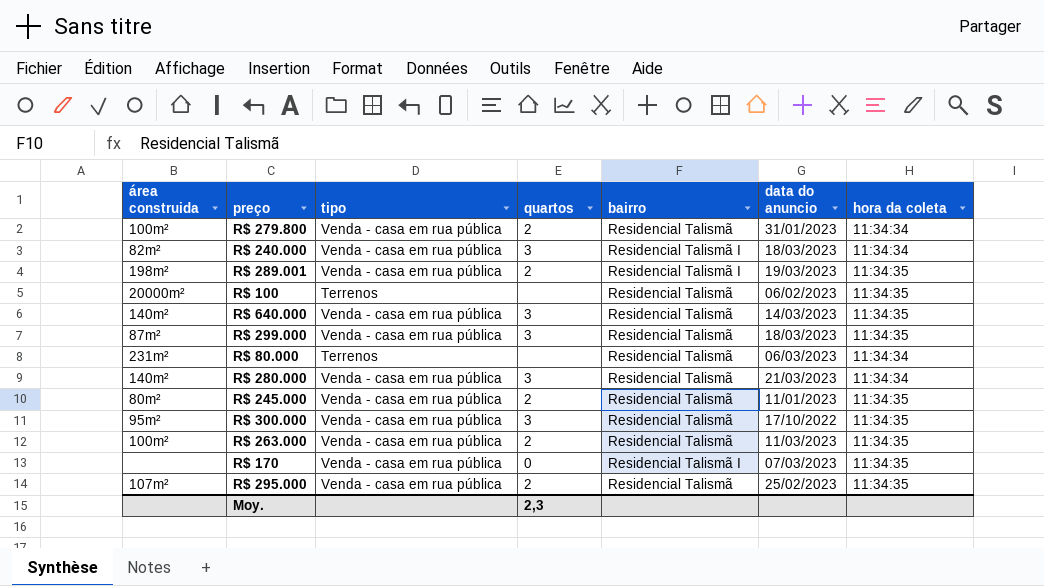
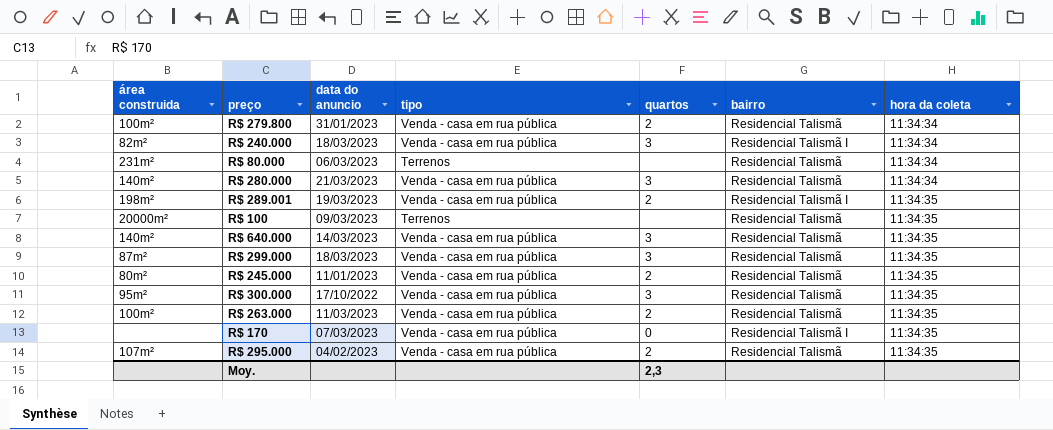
row order: none -> hora da coleta ascending
column data do anuncio | position: 6 -> 3
R$ 100 | data do anuncio: 06/02/2023 -> 09/03/2023
R$ 295.000 | data do anuncio: 25/02/2023 -> 04/02/2023

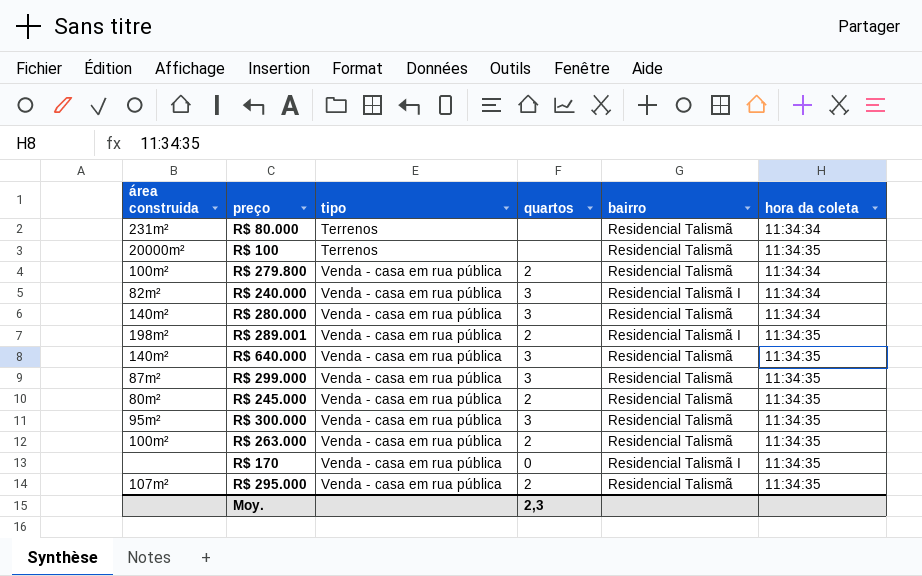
row order: hora da coleta ascending -> tipo ascending
column data do anuncio | position: 3 -> none

